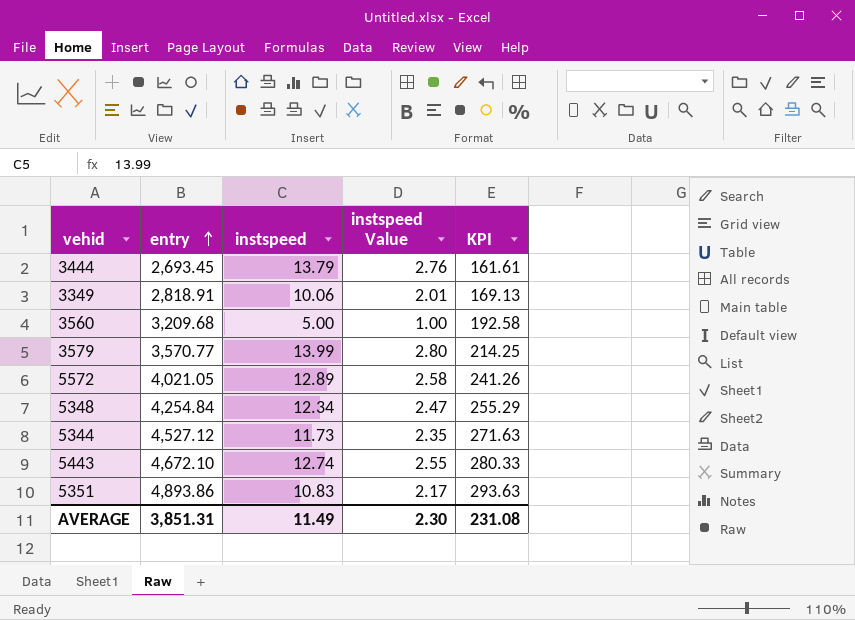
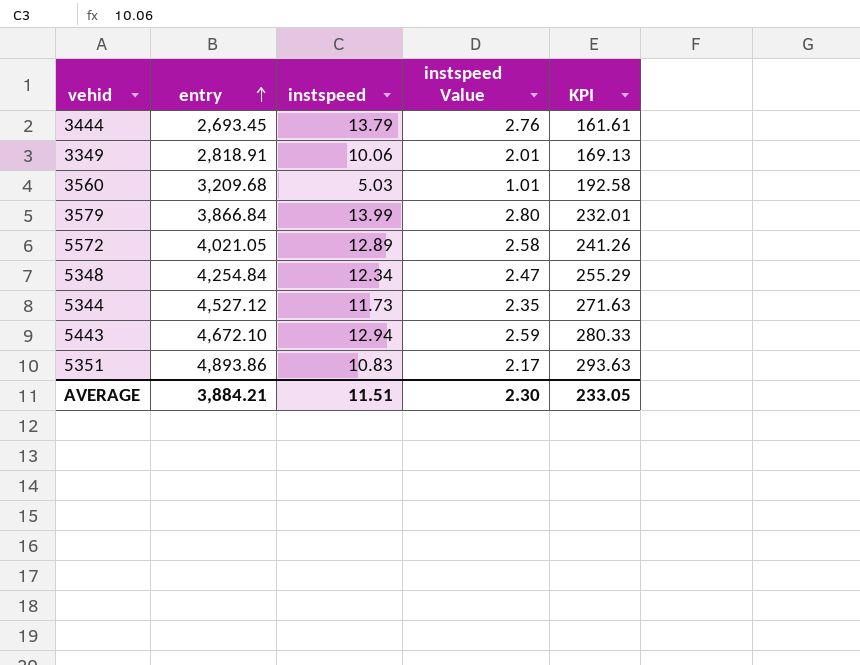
3560 | instspeed: 5.00 -> 5.03
3560 | instspeed Value: 1.00 -> 1.01
3579 | entry: 3,570.77 -> 3,866.84
3579 | KPI: 214.25 -> 232.01
5443 | instspeed: 12.74 -> 12.94
5443 | instspeed Value: 2.55 -> 2.59
AVERAGE | entry: 3,851.31 -> 3,884.21
AVERAGE | instspeed: 11.49 -> 11.51
AVERAGE | KPI: 231.08 -> 233.05

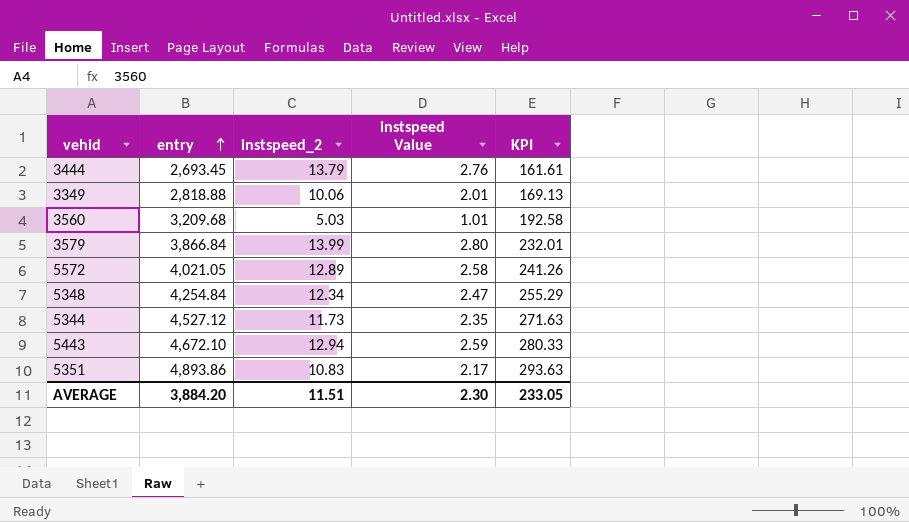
column name: instspeed -> instspeed_2
3349 | entry: 2,818.91 -> 2,818.88
AVERAGE | entry: 3,884.21 -> 3,884.20

